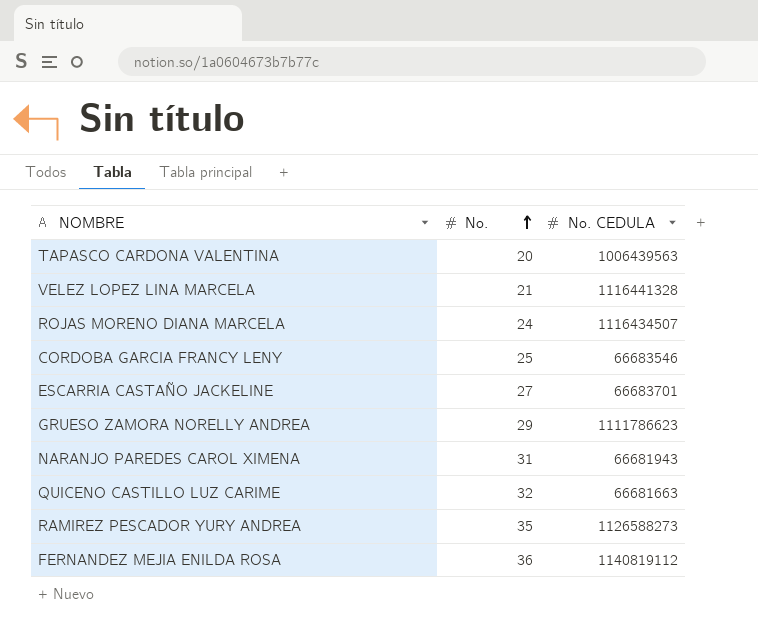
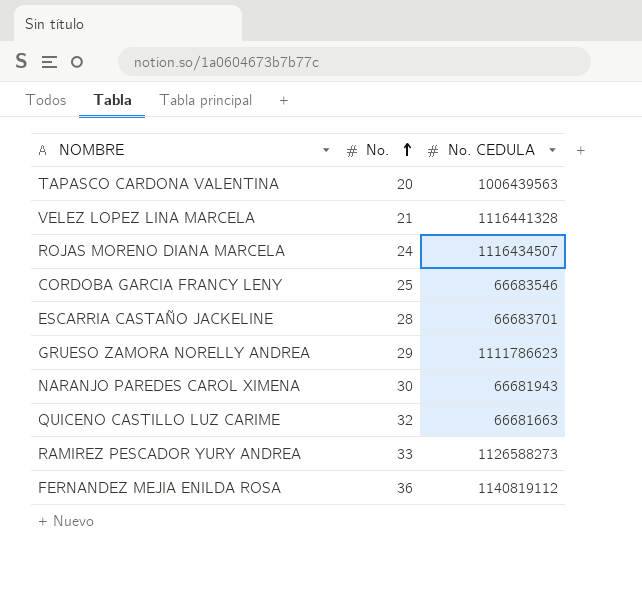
ESCARRIA CASTAÑO JACKELINE | No.: 27 -> 28
NARANJO PAREDES CAROL XIMENA | No.: 31 -> 30
RAMIREZ PESCADOR YURY ANDREA | No.: 35 -> 33

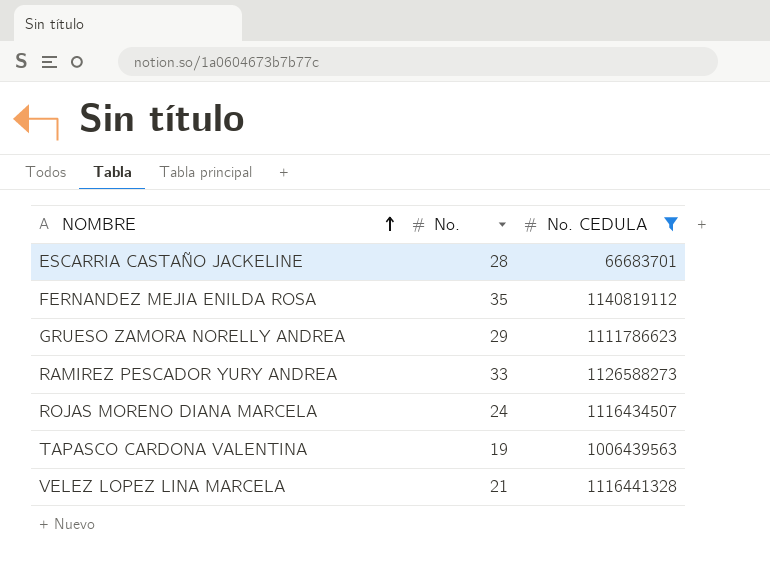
filter: none -> No. CEDULA >= 66683701
row order: No. ascending -> NOMBRE ascending
FERNANDEZ MEJIA ENILDA ROSA | No.: 36 -> 35
TAPASCO CARDONA VALENTINA | No.: 20 -> 19

